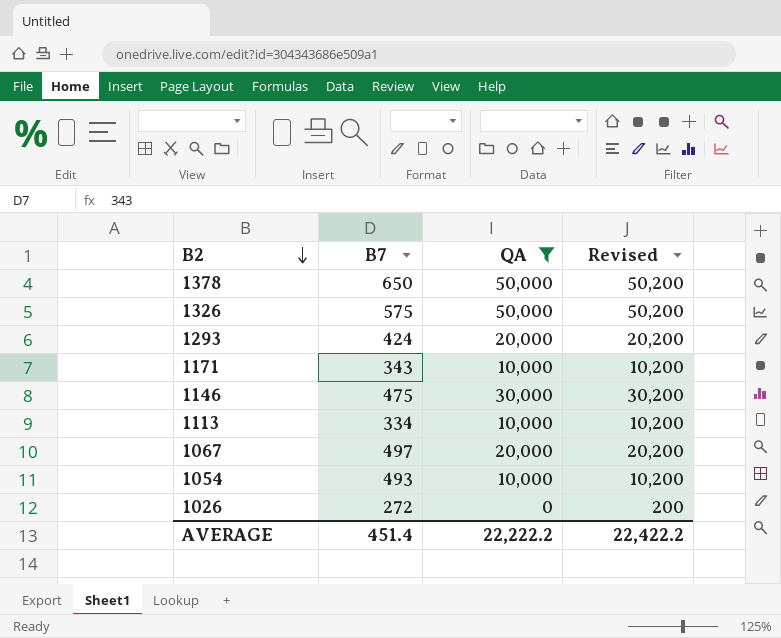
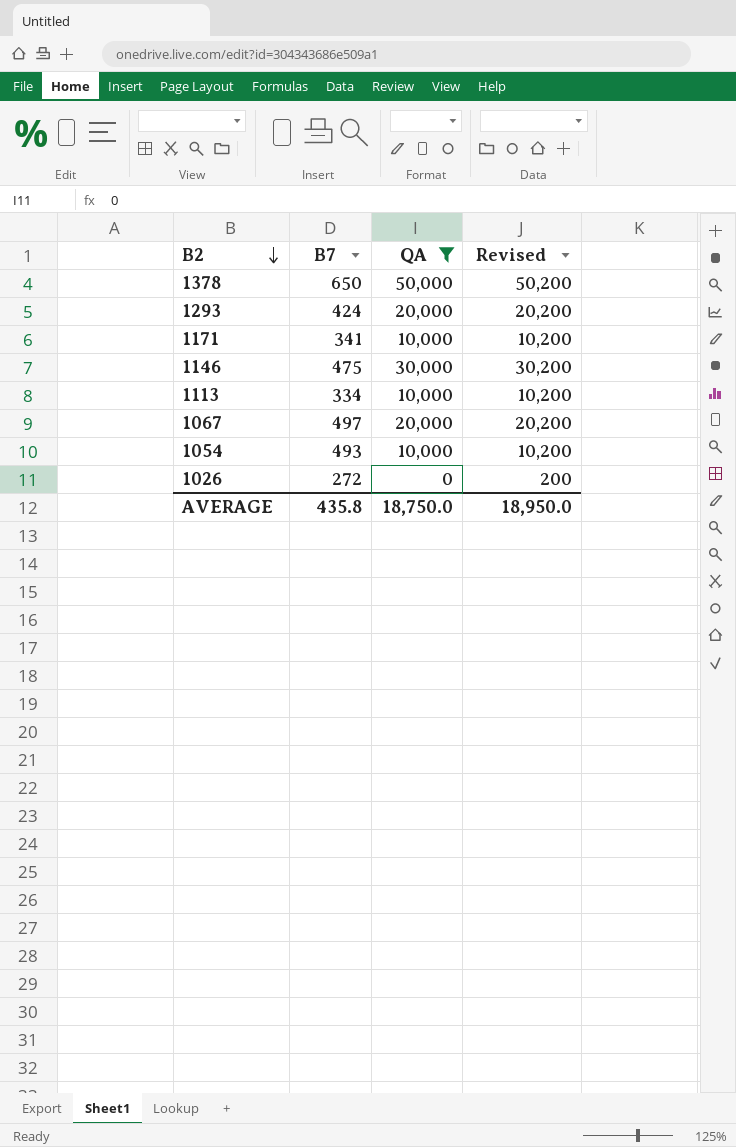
row 1326: 575 | 50,000 | 50,200 -> none
1171 | B7: 343 -> 341
AVERAGE | B7: 451.4 -> 435.8
AVERAGE | QA: 22,222.2 -> 18,750.0
AVERAGE | Revised: 22,422.2 -> 18,950.0

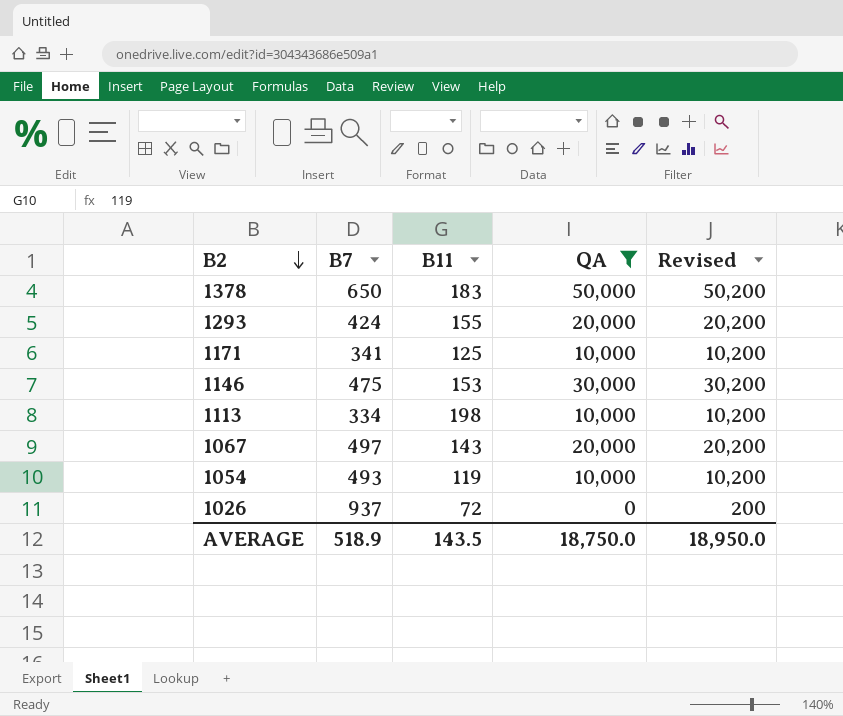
column B11 | position: none -> 3
1026 | B7: 272 -> 937
AVERAGE | B7: 435.8 -> 518.9

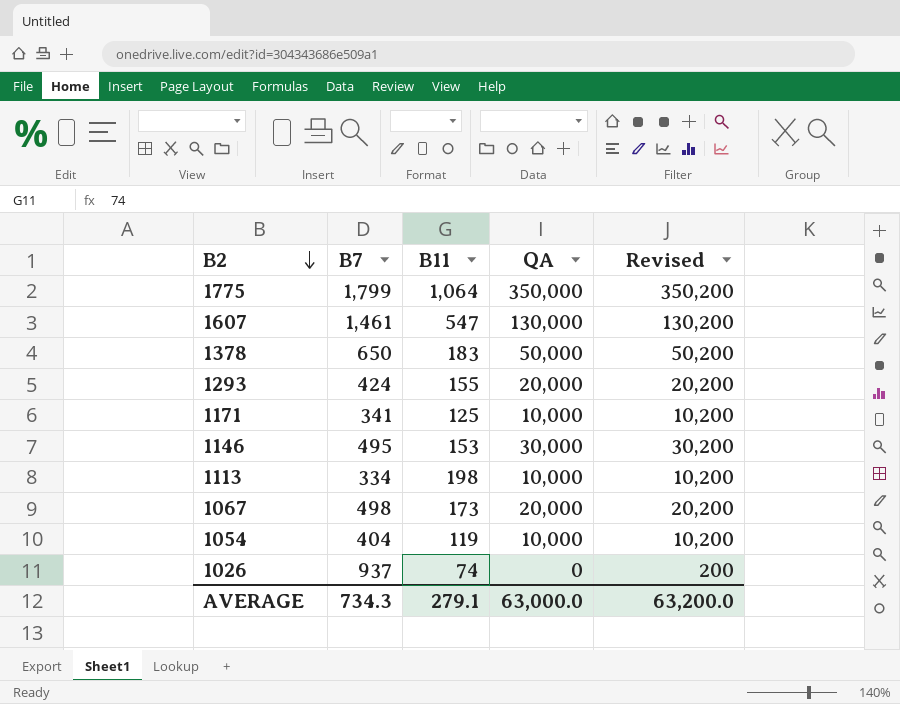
filter: QA <= 50,000 -> none
1146 | B7: 475 -> 495
1067 | B7: 497 -> 498
1067 | B11: 143 -> 173
1054 | B7: 493 -> 404
1026 | B11: 72 -> 74
AVERAGE | B7: 518.9 -> 734.3
AVERAGE | B11: 143.5 -> 279.1
AVERAGE | QA: 18,750.0 -> 63,000.0
AVERAGE | Revised: 18,950.0 -> 63,200.0

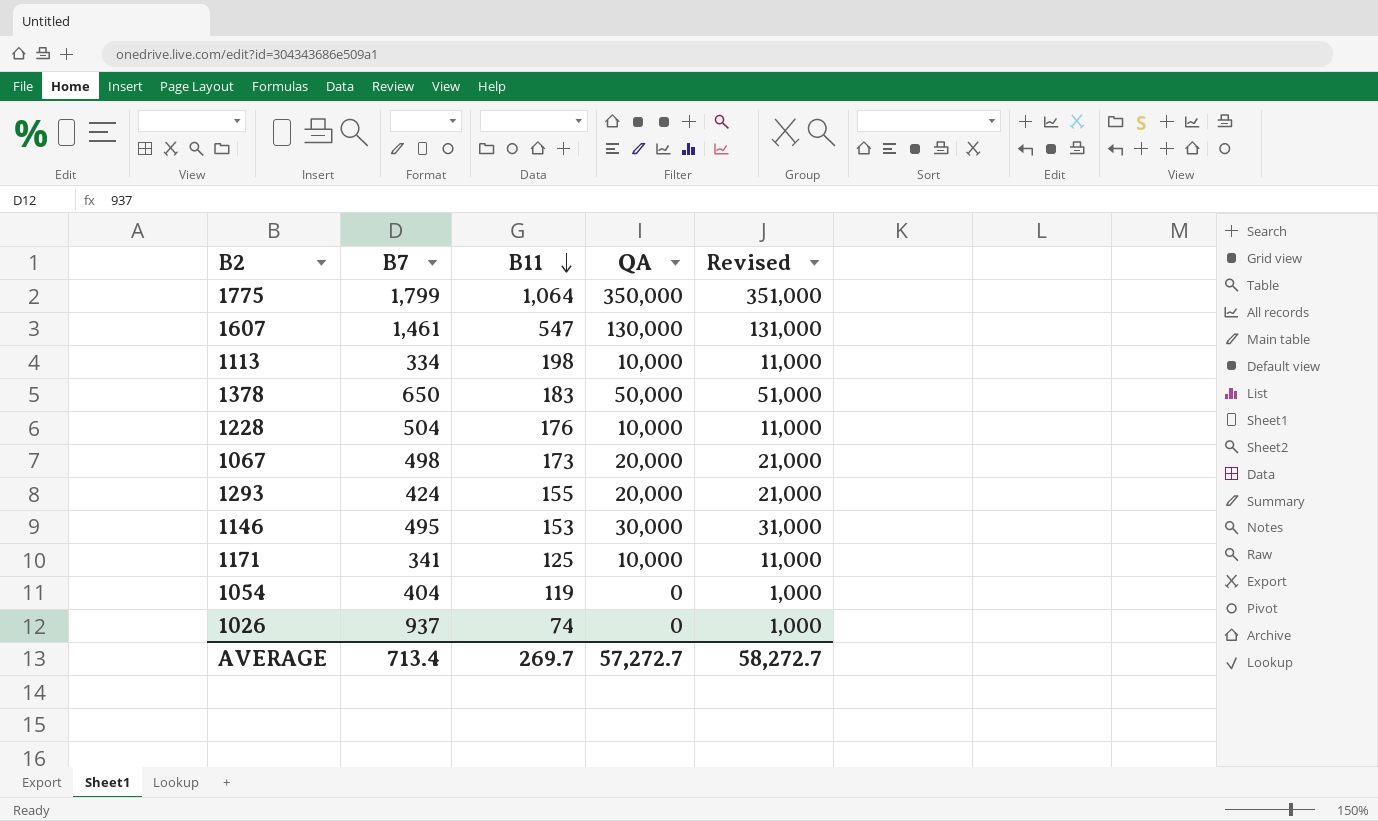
row order: B2 descending -> B11 descending
column Revised | formula: [QA] + 200 -> [QA] + 1000
row 1228: none -> 504 | 176 | 10,000 | 11,000
1054 | QA: 10,000 -> 0
AVERAGE | B7: 734.3 -> 713.4
AVERAGE | B11: 279.1 -> 269.7
AVERAGE | QA: 63,000.0 -> 57,272.7
AVERAGE | Revised: 63,200.0 -> 58,272.7

